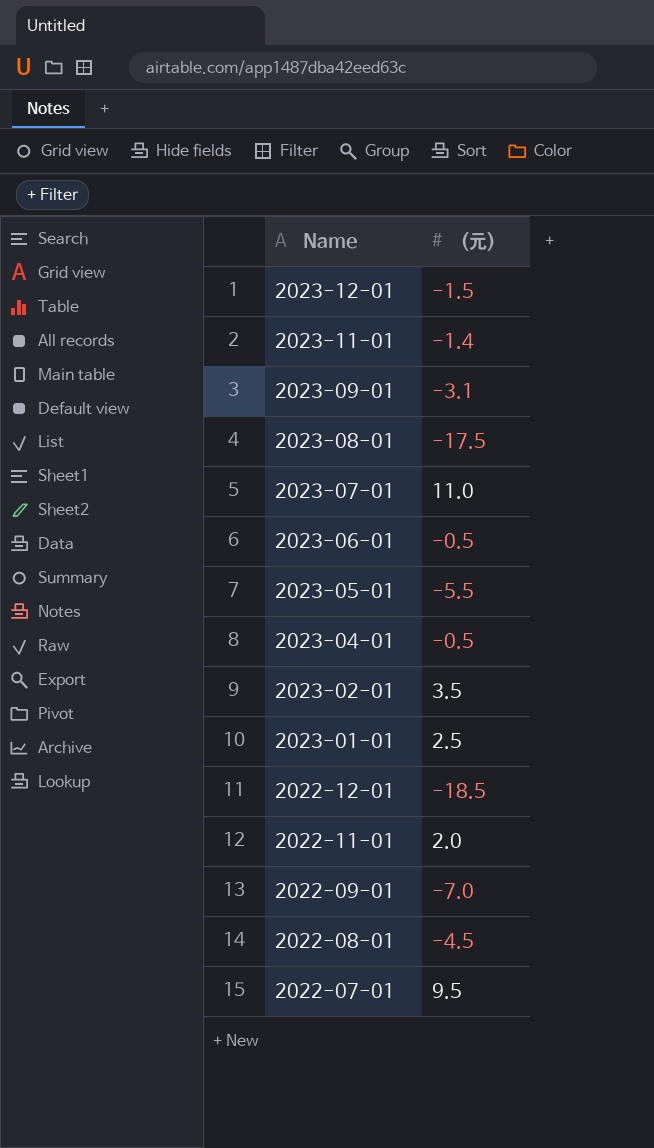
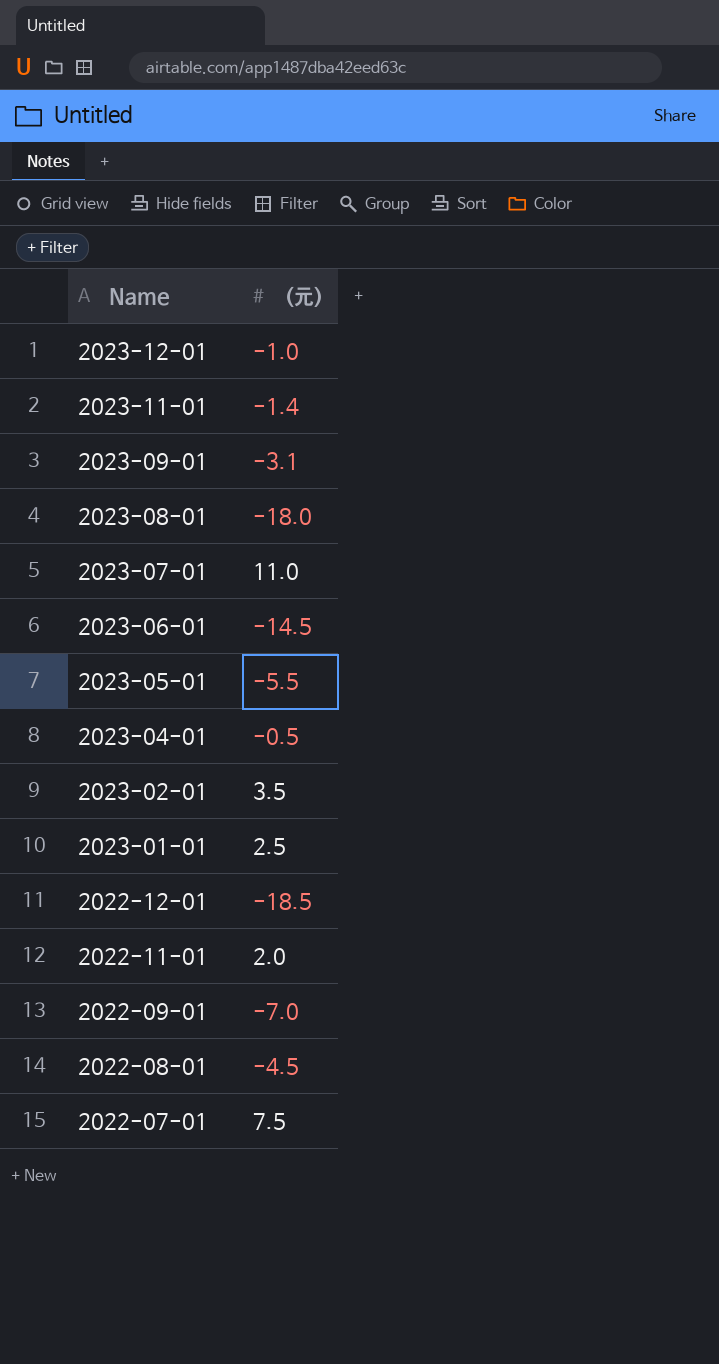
2023-12-01 | (元): -1.5 -> -1.0
2023-08-01 | (元): -17.5 -> -18.0
2023-06-01 | (元): -0.5 -> -14.5
2022-07-01 | (元): 9.5 -> 7.5

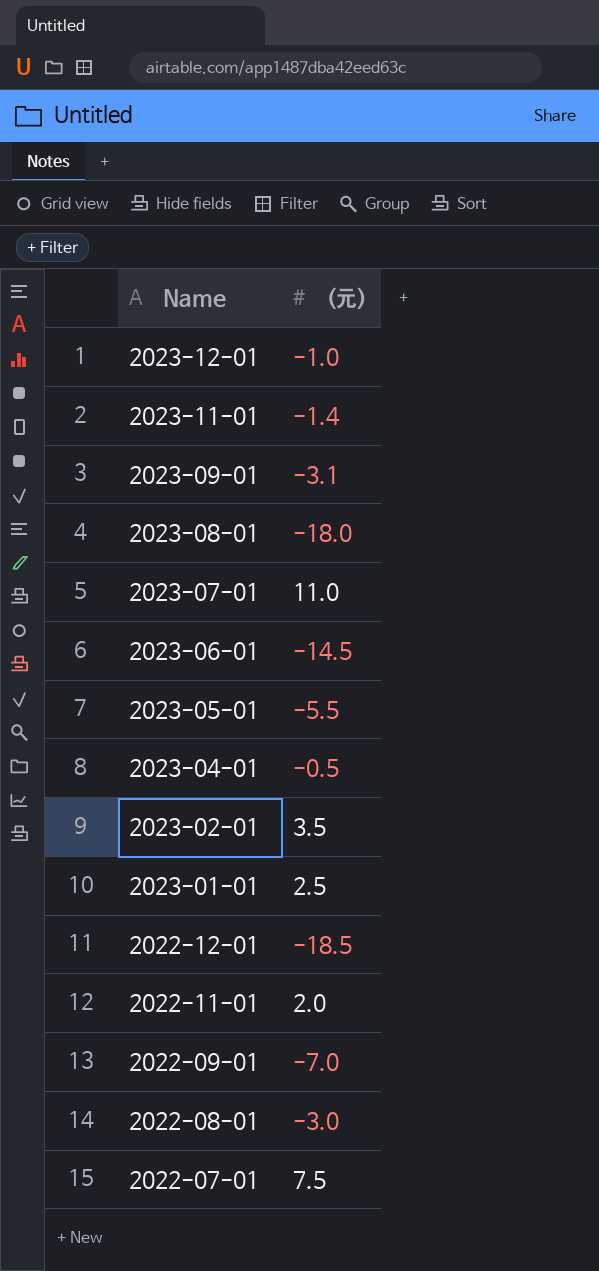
2022-08-01 | (元): -4.5 -> -3.0

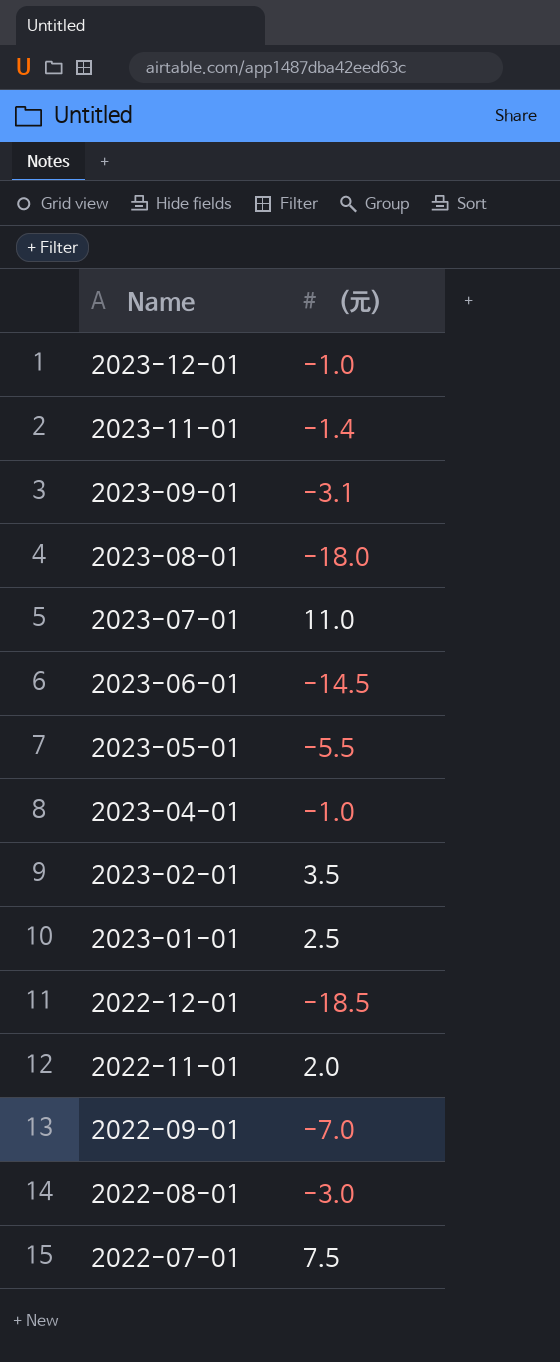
2023-04-01 | (元): -0.5 -> -1.0

